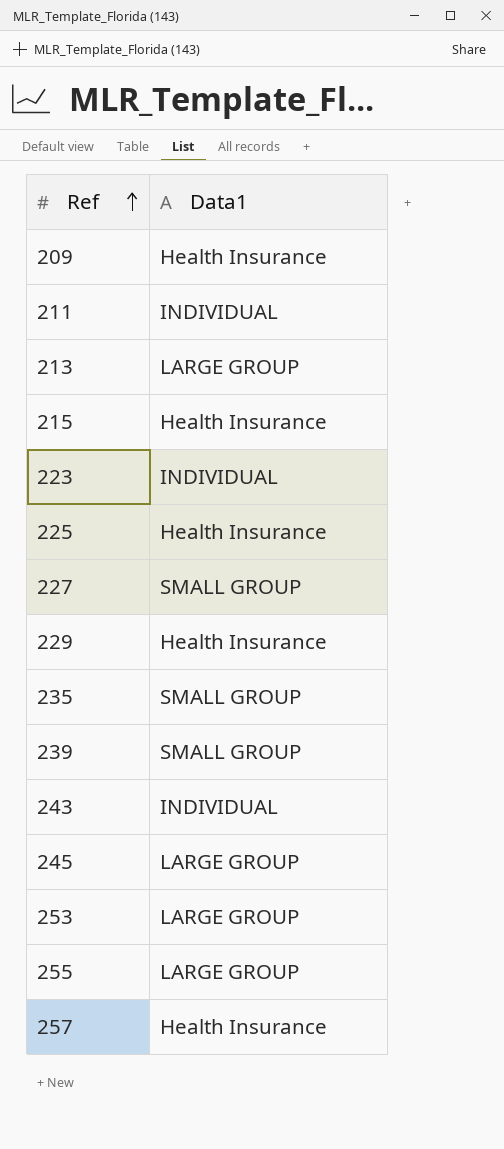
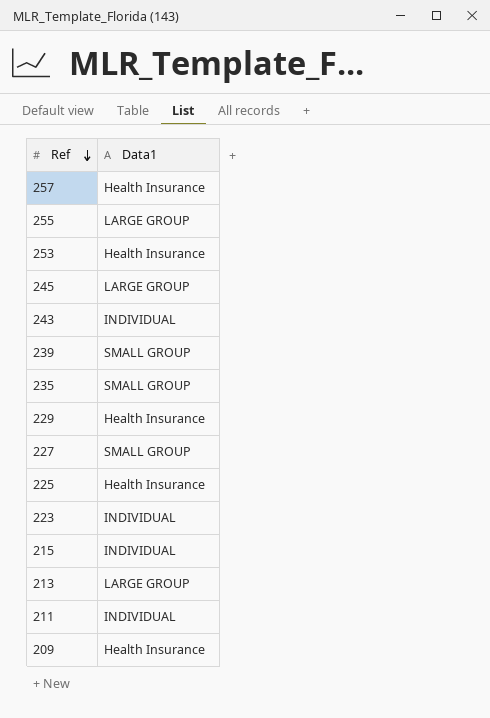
row order: Ref ascending -> Ref descending
253 | Data1: LARGE GROUP -> Health Insurance
215 | Data1: Health Insurance -> INDIVIDUAL

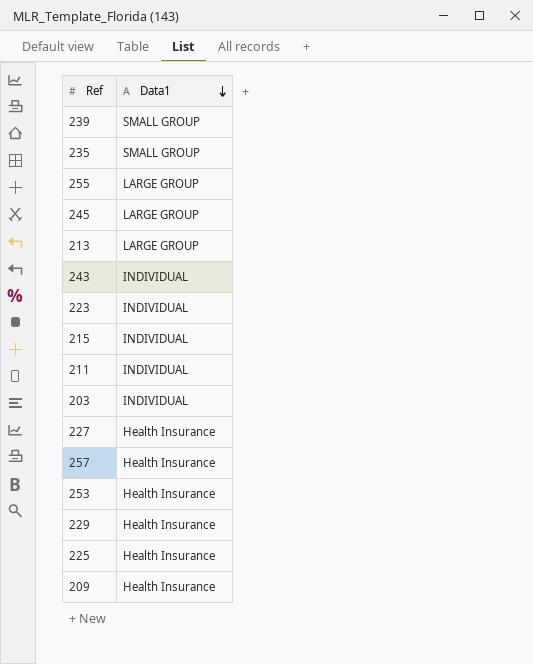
row order: Ref descending -> Data1 descending
row 203: none -> INDIVIDUAL
227 | Data1: SMALL GROUP -> Health Insurance

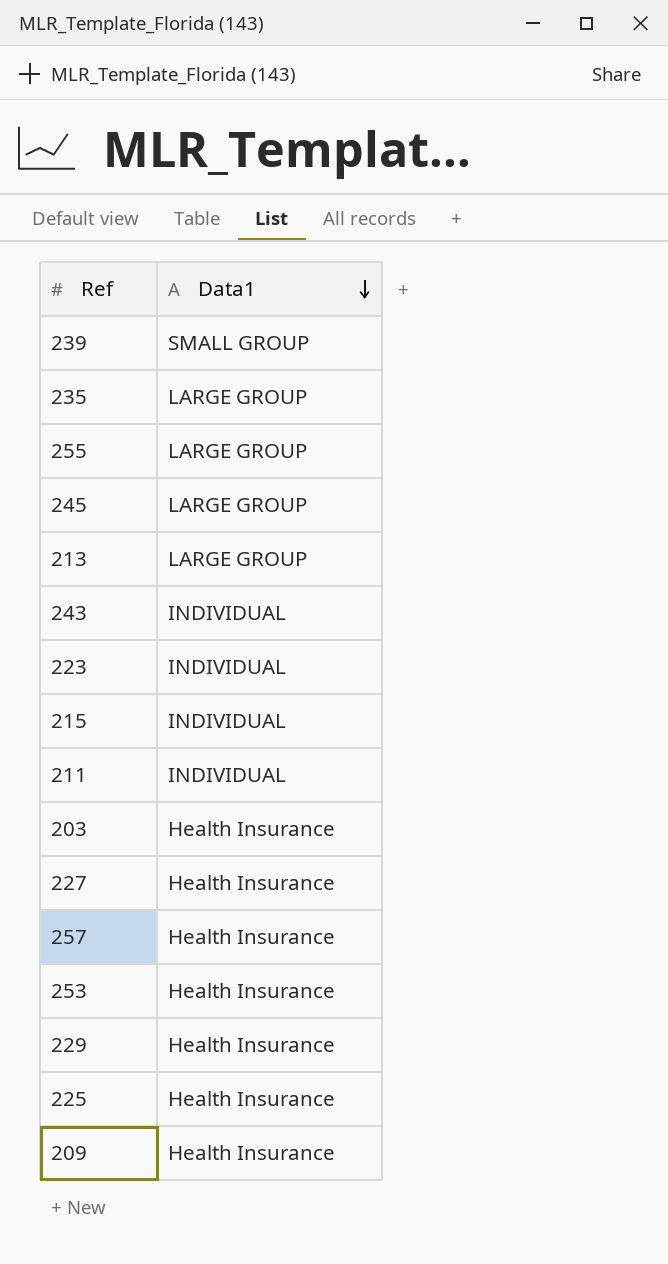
235 | Data1: SMALL GROUP -> LARGE GROUP
203 | Data1: INDIVIDUAL -> Health Insurance

